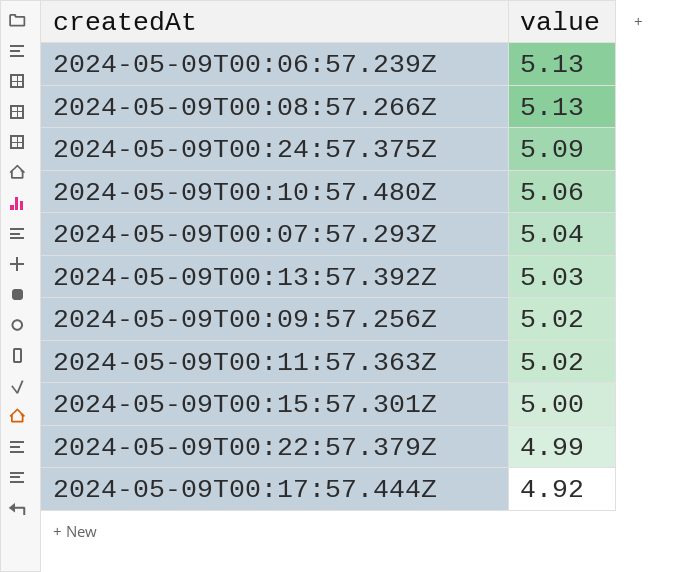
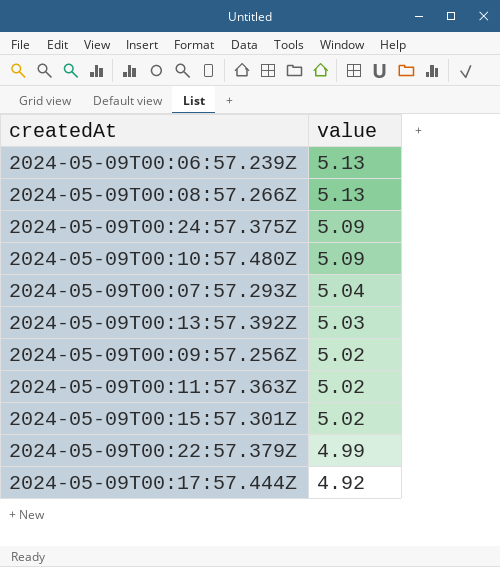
2024-05-09T00:10:57.480Z | value: 5.06 -> 5.09
2024-05-09T00:15:57.301Z | value: 5.00 -> 5.02

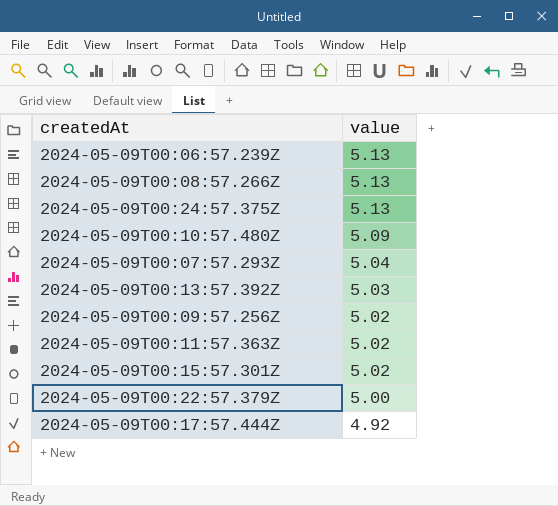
2024-05-09T00:24:57.375Z | value: 5.09 -> 5.13
2024-05-09T00:22:57.379Z | value: 4.99 -> 5.00

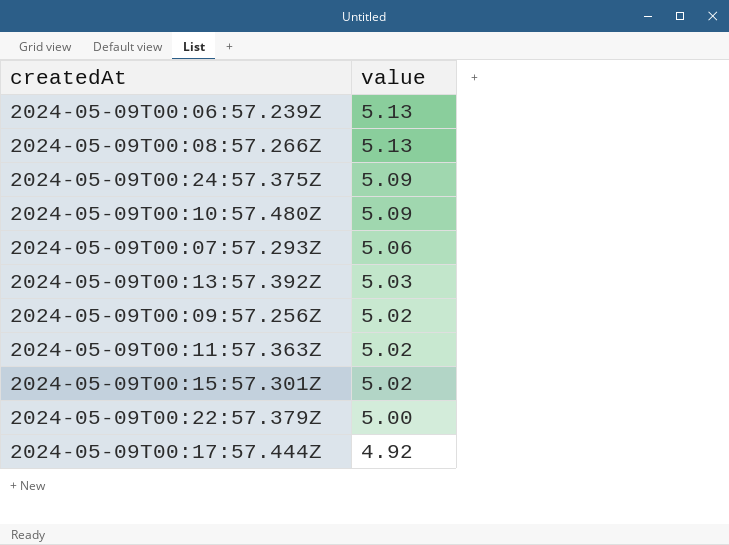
2024-05-09T00:24:57.375Z | value: 5.13 -> 5.09
2024-05-09T00:07:57.293Z | value: 5.04 -> 5.06

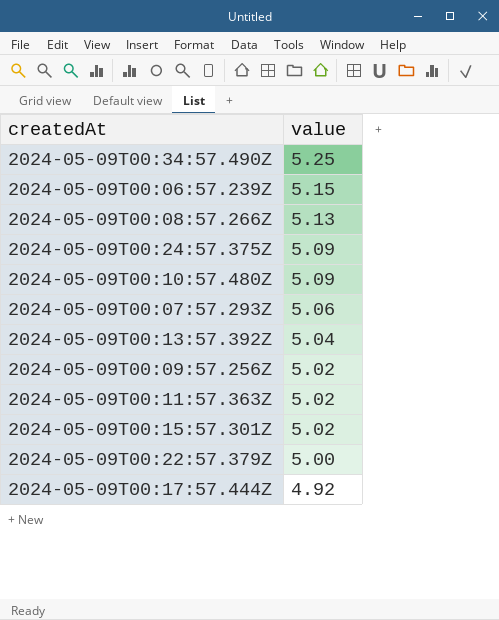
row 2024-05-09T00:34:57.490Z: none -> 5.25
2024-05-09T00:06:57.239Z | value: 5.13 -> 5.15
2024-05-09T00:13:57.392Z | value: 5.03 -> 5.04

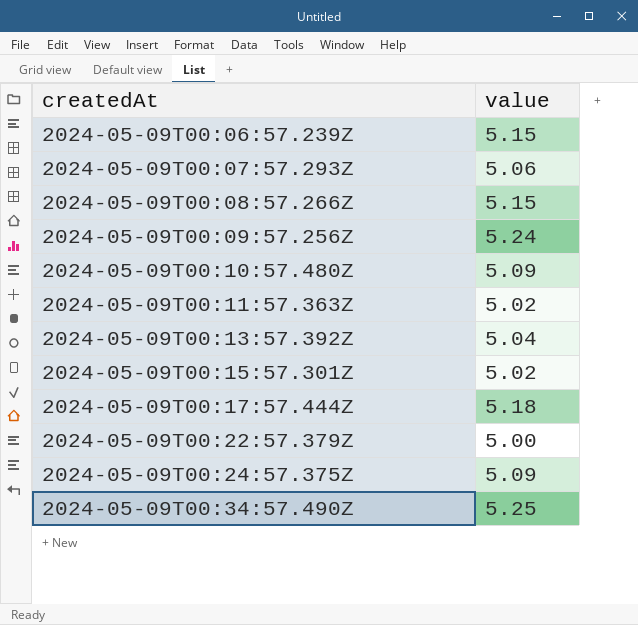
row order: value descending -> createdAt ascending
2024-05-09T00:08:57.266Z | value: 5.13 -> 5.15
2024-05-09T00:09:57.256Z | value: 5.02 -> 5.24
2024-05-09T00:17:57.444Z | value: 4.92 -> 5.18

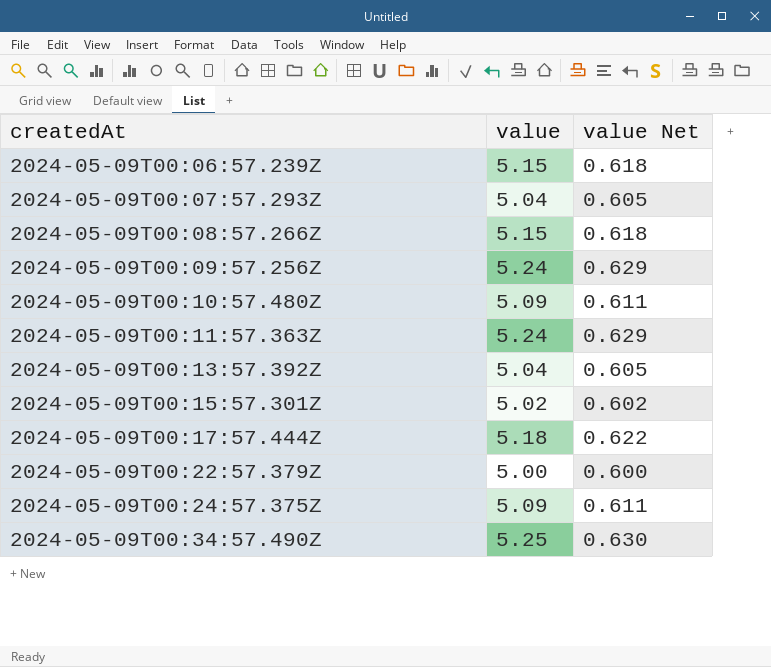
column value Net | formula: none -> [value] * 0.12
2024-05-09T00:07:57.293Z | value: 5.06 -> 5.04
2024-05-09T00:11:57.363Z | value: 5.02 -> 5.24

